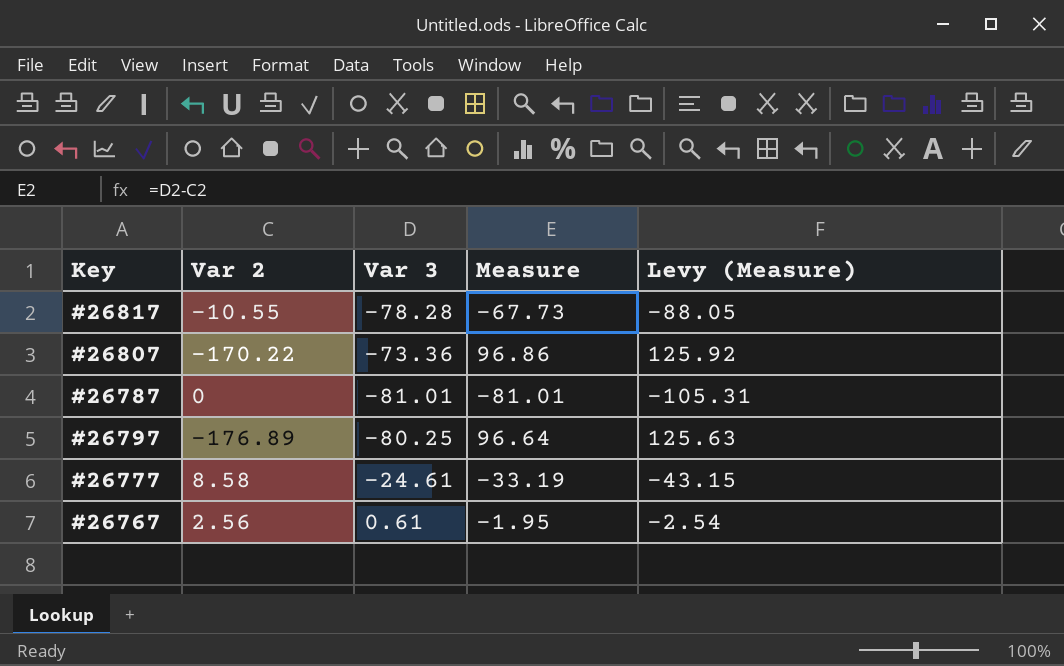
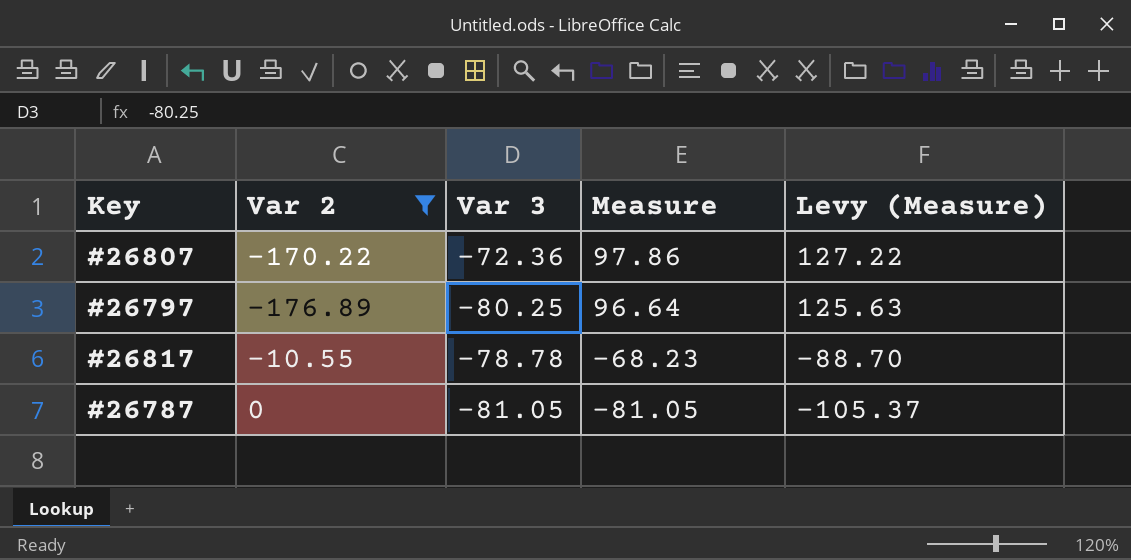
filter: none -> Var 2 <= 0
row order: none -> Measure descending
#26807 | Var 3: -73.36 -> -72.36
#26807 | Measure: 96.86 -> 97.86
#26807 | Levy (Measure): 125.92 -> 127.22
#26817 | Var 3: -78.28 -> -78.78
#26817 | Measure: -67.73 -> -68.23
#26817 | Levy (Measure): -88.05 -> -88.70
#26787 | Var 3: -81.01 -> -81.05
#26787 | Measure: -81.01 -> -81.05
#26787 | Levy (Measure): -105.31 -> -105.37

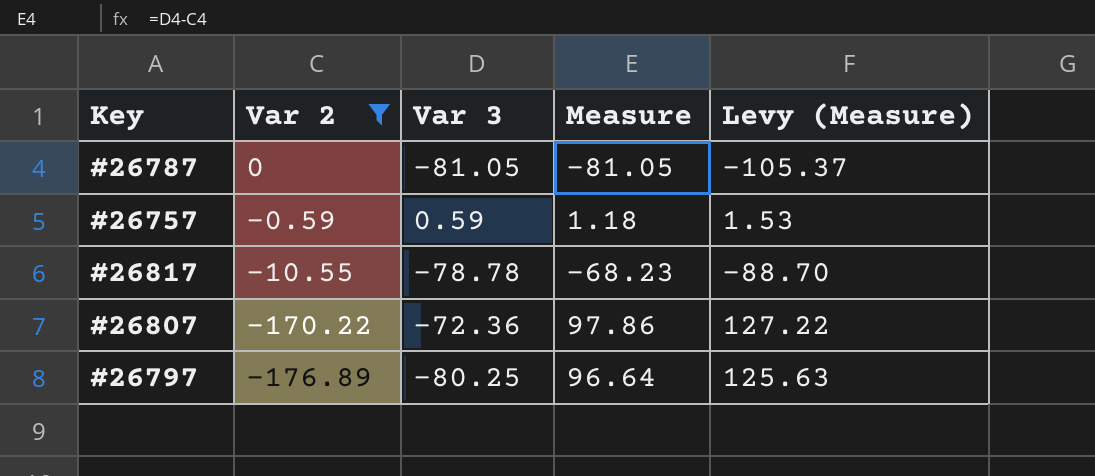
row order: Measure descending -> Var 2 descending
row #26757: none -> -0.59 | 0.59 | 1.18 | 1.53

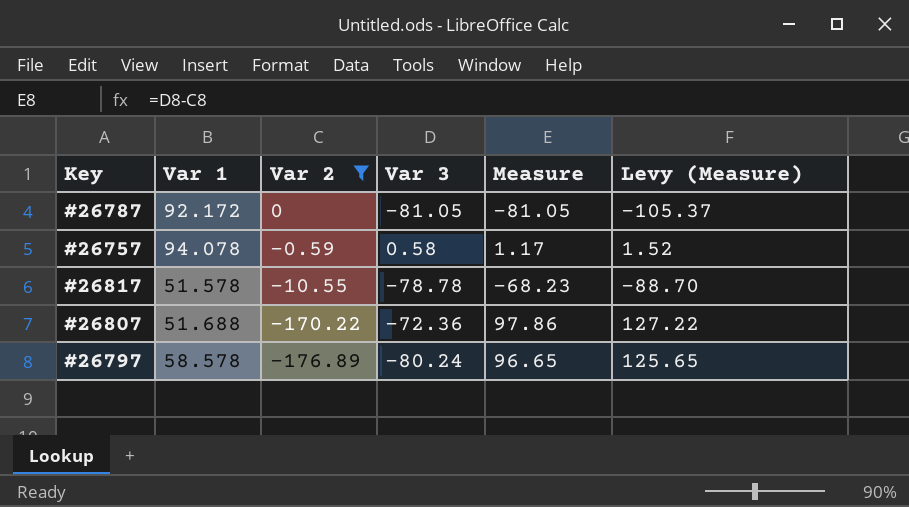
column Var 1 | position: none -> 2
#26757 | Var 3: 0.59 -> 0.58
#26757 | Measure: 1.18 -> 1.17
#26757 | Levy (Measure): 1.53 -> 1.52
#26797 | Var 3: -80.25 -> -80.24
#26797 | Measure: 96.64 -> 96.65
#26797 | Levy (Measure): 125.63 -> 125.65

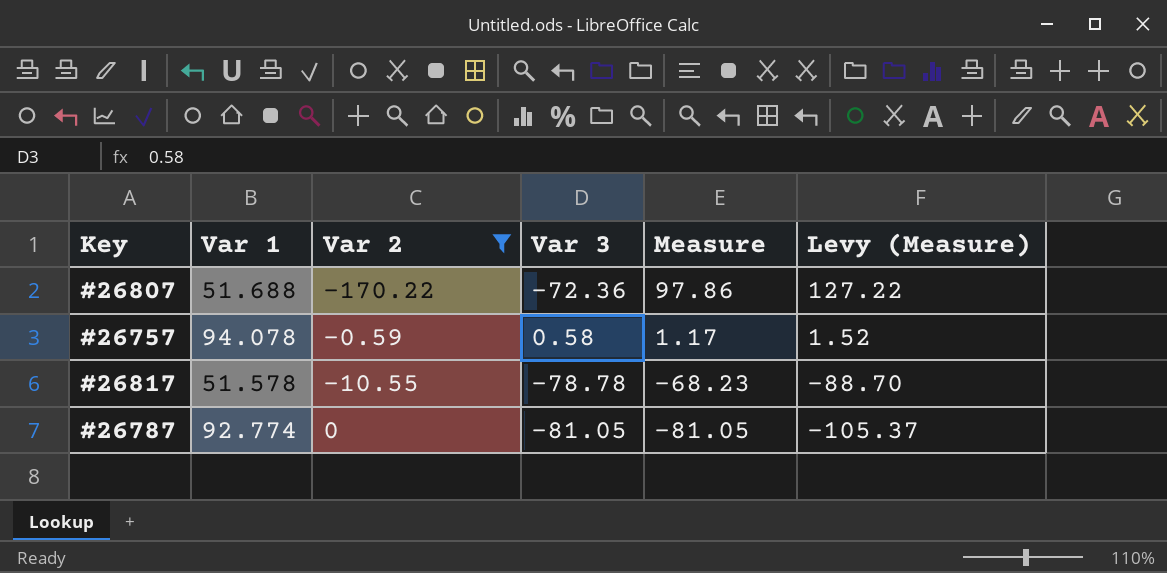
row order: Var 2 descending -> Measure descending
row #26797: 58.578 | -176.89 | -80.24 | 96.65 | 125.65 -> none
#26787 | Var 1: 92.172 -> 92.774

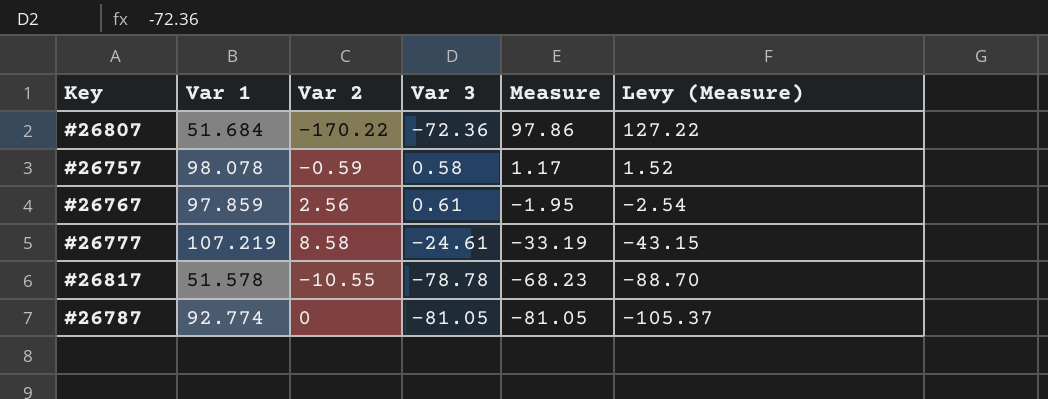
filter: Var 2 <= 0 -> none
#26807 | Var 1: 51.688 -> 51.684
#26757 | Var 1: 94.078 -> 98.078

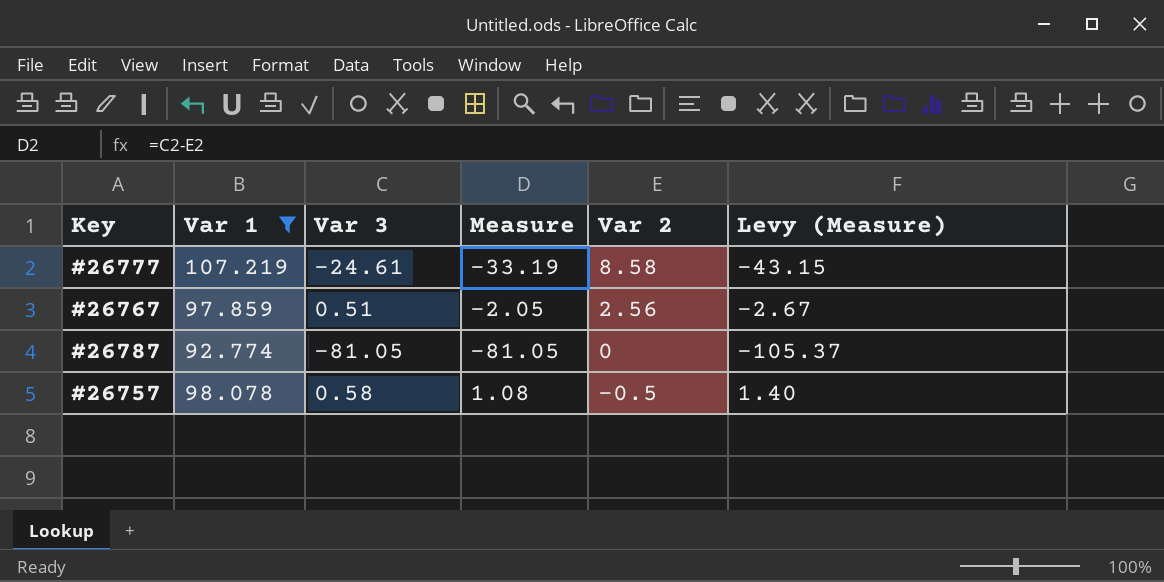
filter: none -> Var 1 >= 92.774
row order: Measure descending -> Var 2 descending
column Var 2 | position: 3 -> 5
#26767 | Var 3: 0.61 -> 0.51
#26767 | Measure: -1.95 -> -2.05
#26767 | Levy (Measure): -2.54 -> -2.67
#26757 | Measure: 1.17 -> 1.08
#26757 | Var 2: -0.59 -> -0.5
#26757 | Levy (Measure): 1.52 -> 1.40

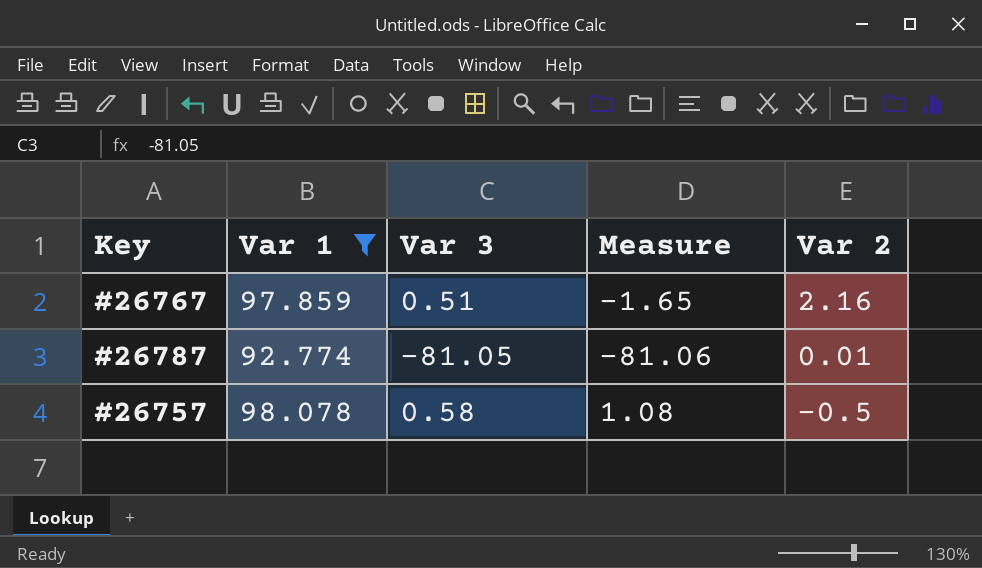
column Levy (Measure) | formula: [Measure] * 1.3 -> none
row #26777: 107.219 | -24.61 | -33.19 | 8.58 | -43.15 -> none
#26767 | Measure: -2.05 -> -1.65
#26767 | Var 2: 2.56 -> 2.16
#26787 | Measure: -81.05 -> -81.06
#26787 | Var 2: 0 -> 0.01

